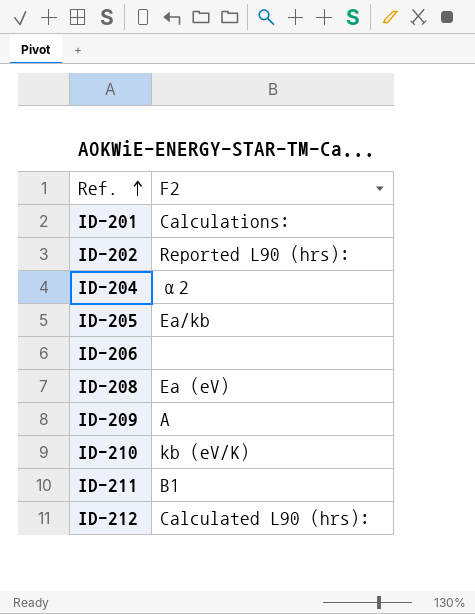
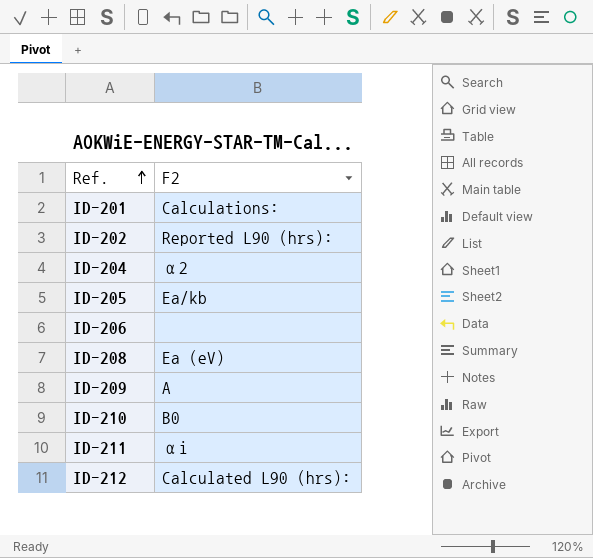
ID-210 | F2: kb (eV/K) -> B0
ID-211 | F2: B1 -> αi

